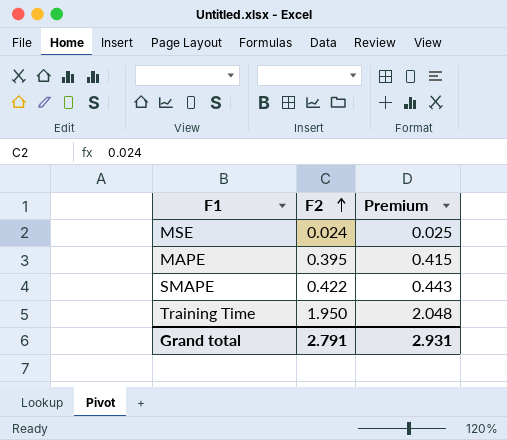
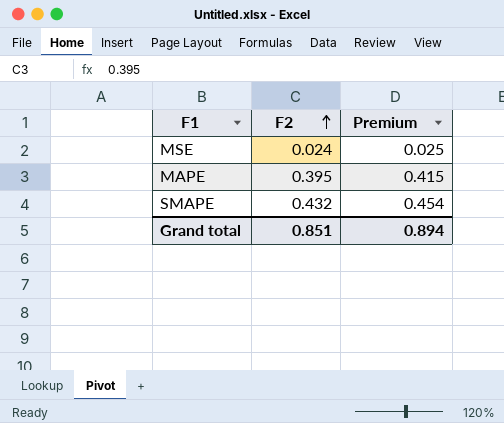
row Training Time: 1.950 | 2.048 -> none
SMAPE | F2: 0.422 -> 0.432
SMAPE | Premium: 0.443 -> 0.454
Grand total | F2: 2.791 -> 0.851
Grand total | Premium: 2.931 -> 0.894

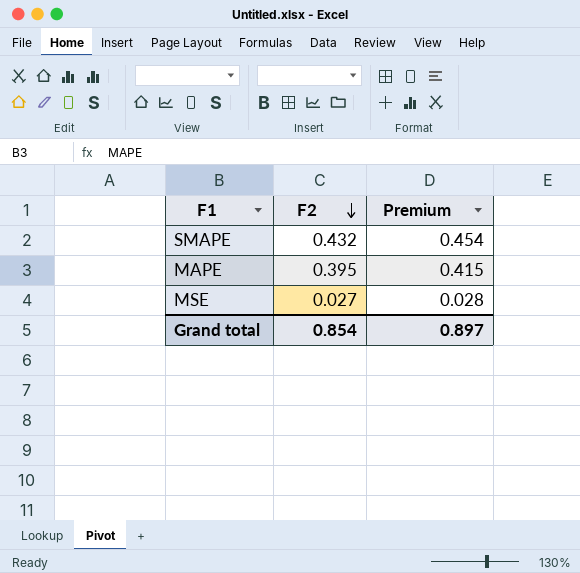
row order: F2 ascending -> F2 descending
MSE | F2: 0.024 -> 0.027
MSE | Premium: 0.025 -> 0.028
Grand total | F2: 0.851 -> 0.854
Grand total | Premium: 0.894 -> 0.897

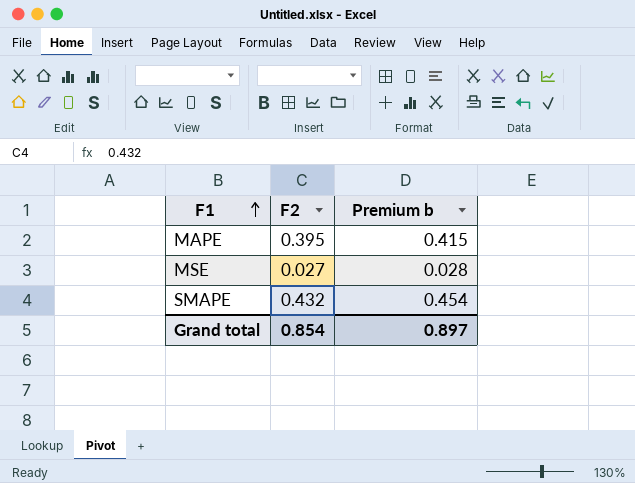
row order: F2 descending -> F1 ascending
column name: Premium -> Premium b

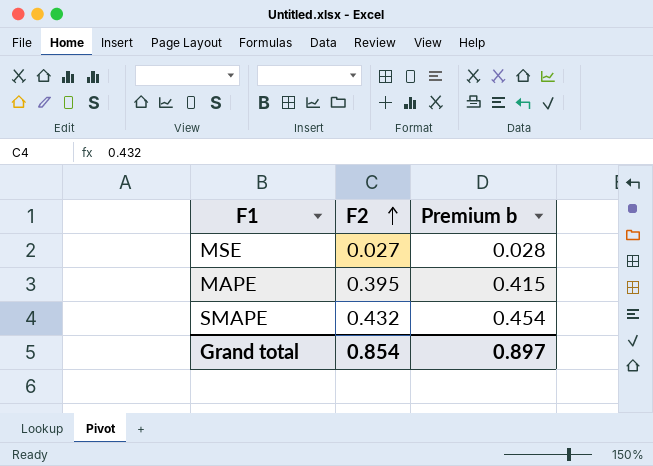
row order: F1 ascending -> F2 ascending

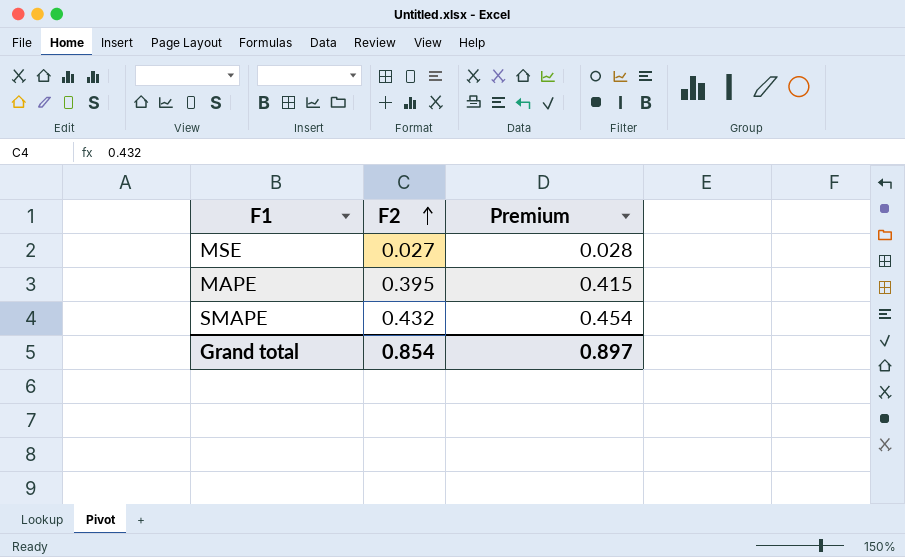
column name: Premium b -> Premium

